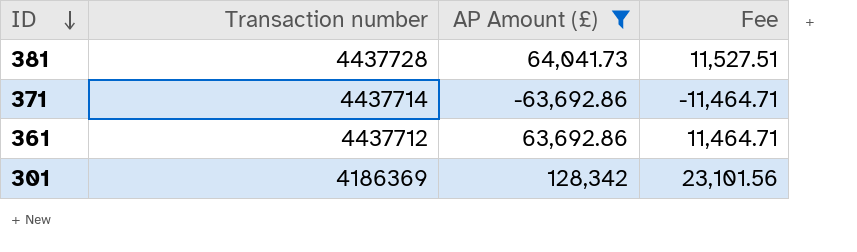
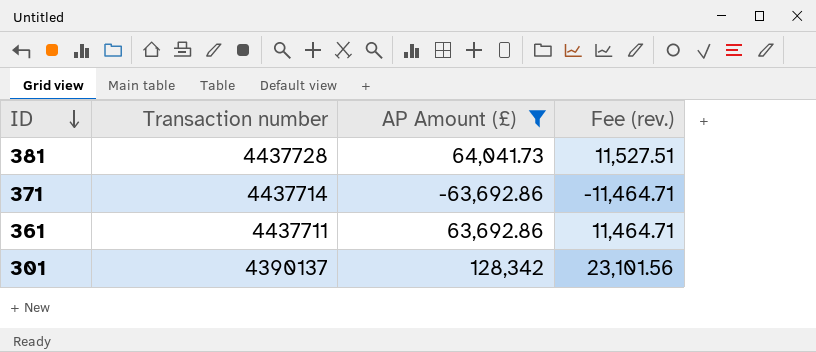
column name: Fee -> Fee (rev.)
361 | Transaction number: 4437712 -> 4437711
301 | Transaction number: 4186369 -> 4390137

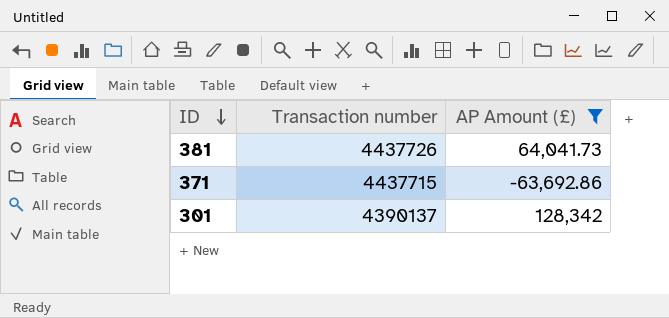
column Fee (rev.) | formula: [AP Amount (£)] * 0.18 -> none
row 361: 4437711 | 63,692.86 | 11,464.71 -> none
381 | Transaction number: 4437728 -> 4437726
371 | Transaction number: 4437714 -> 4437715

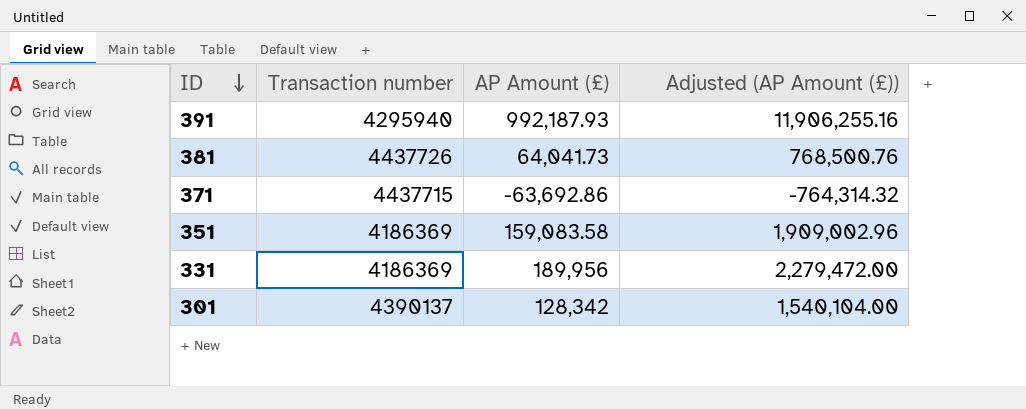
filter: AP Amount (£) <= 128,342 -> none
column Adjusted (AP Amount (£)) | formula: none -> [AP Amount (£)] * 12

